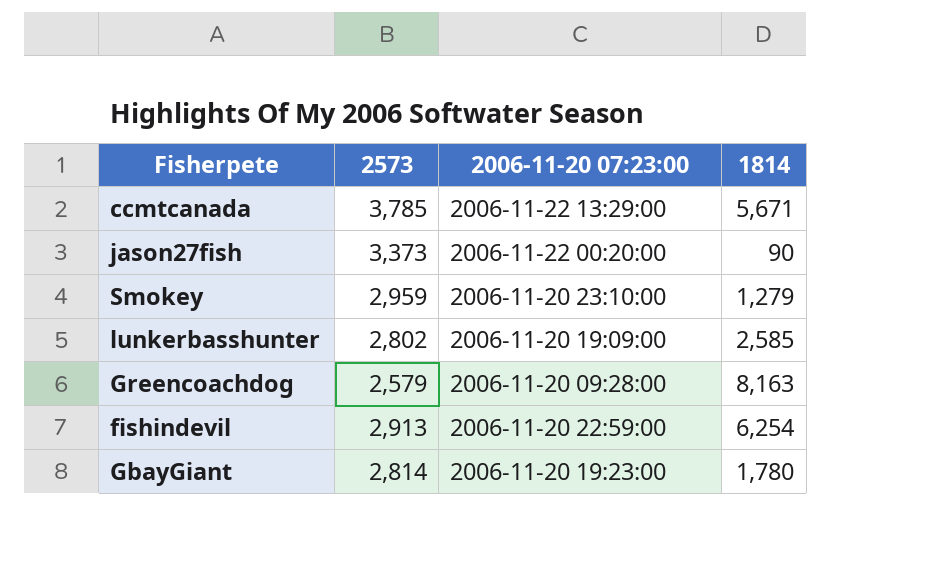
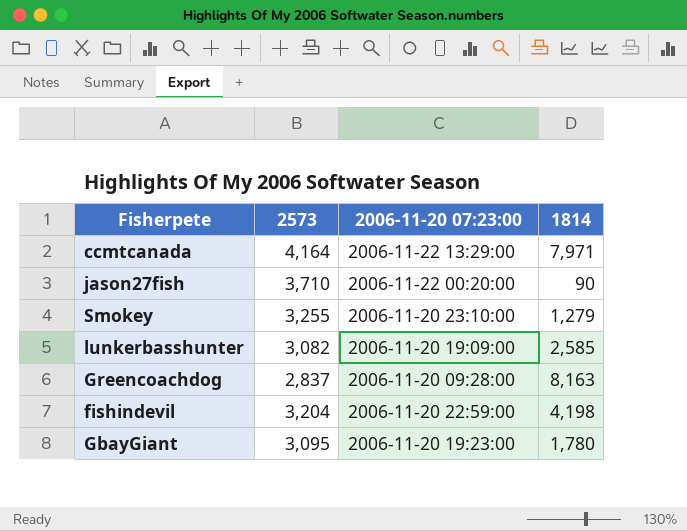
ccmtcanada | 2573: 3,785 -> 4,164
ccmtcanada | 1814: 5,671 -> 7,971
jason27fish | 2573: 3,373 -> 3,710
Smokey | 2573: 2,959 -> 3,255
lunkerbasshunter | 2573: 2,802 -> 3,082
Greencoachdog | 2573: 2,579 -> 2,837
fishindevil | 2573: 2,913 -> 3,204
fishindevil | 1814: 6,254 -> 4,198
GbayGiant | 2573: 2,814 -> 3,095

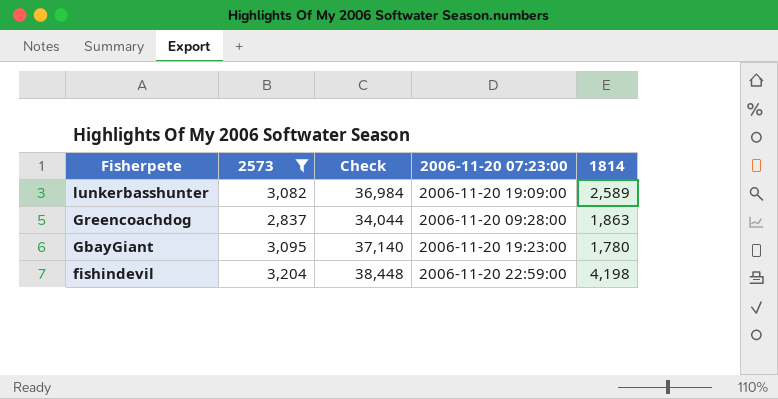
filter: none -> 2573 <= 3,204
row order: none -> Fisherpete descending
column Check | formula: none -> [2573] * 12
lunkerbasshunter | 1814: 2,585 -> 2,589
Greencoachdog | 1814: 8,163 -> 1,863

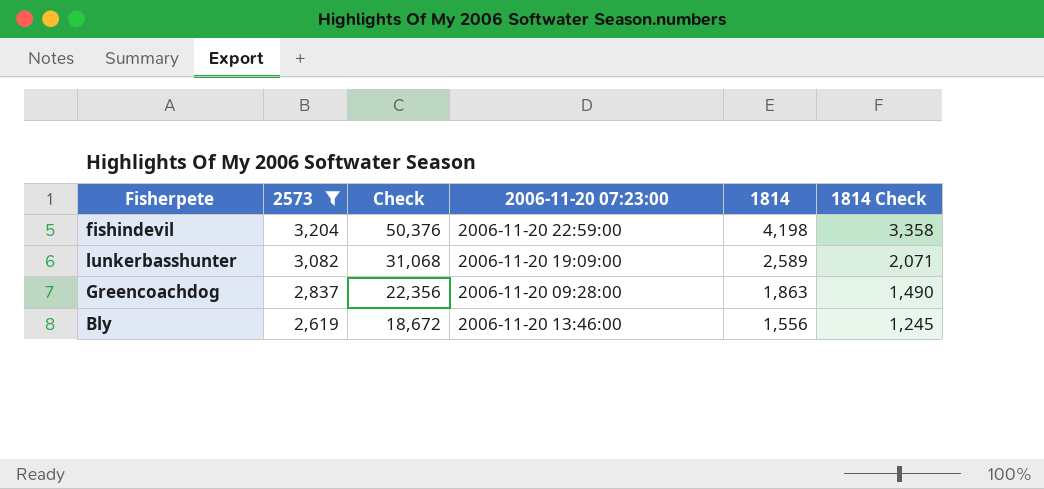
row order: Fisherpete descending -> 2573 descending
column Check | formula: [2573] * 12 -> [1814] * 12
column 1814 Check | formula: none -> [1814] * 0.8
row GbayGiant: 3,095 | 37,140 | 2006-11-20 19:23:00 | 1,780 -> none
row Bly: none -> 2,619 | 18,672 | 2006-11-20 13:46:00 | 1,556 | 1,245

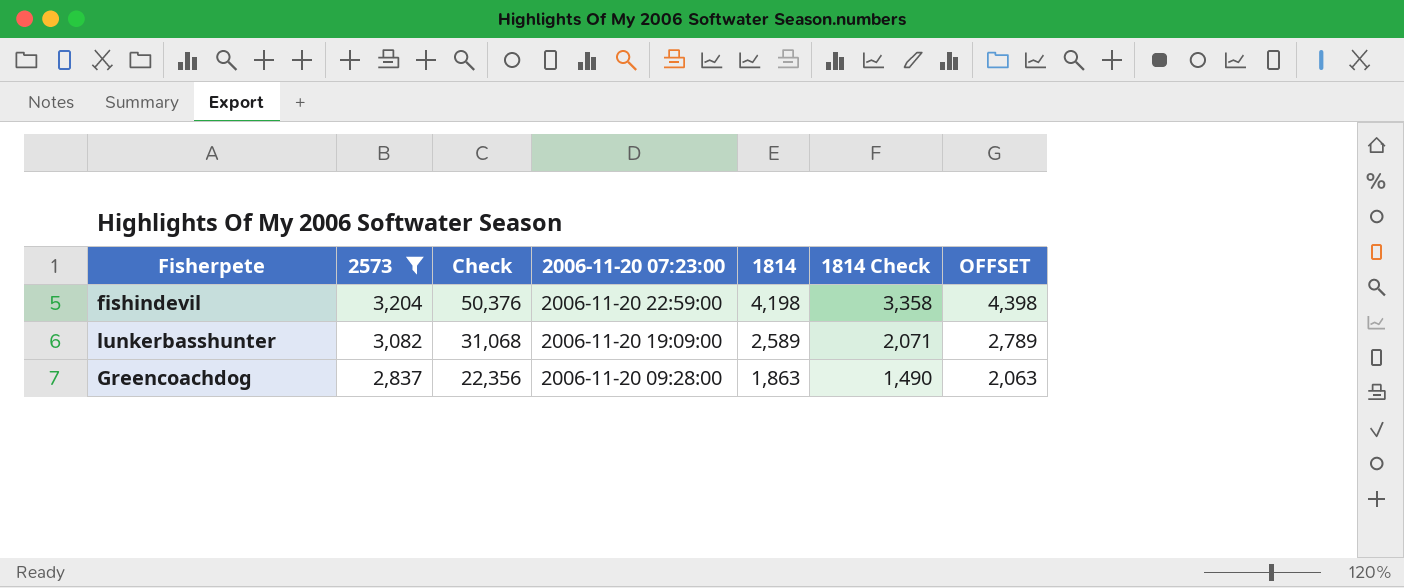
column OFFSET | formula: none -> [1814] + 200
row Bly: 2,619 | 18,672 | 2006-11-20 13:46:00 | 1,556 | 1,245 -> none

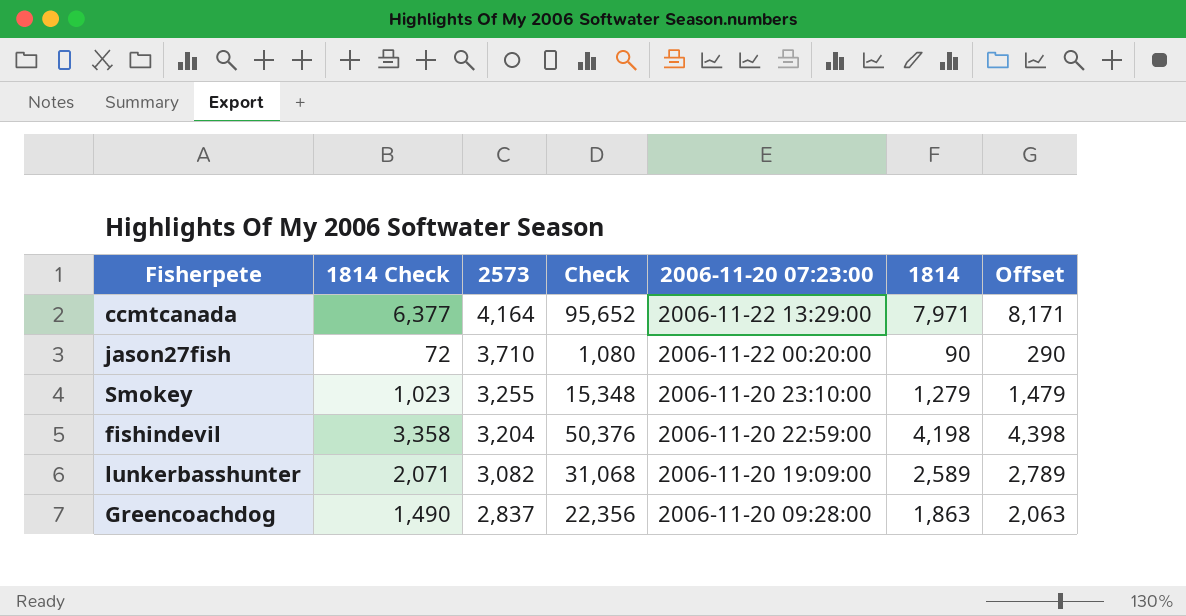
filter: 2573 <= 3,204 -> none
column 1814 Check | position: 6 -> 2
column name: OFFSET -> Offset

